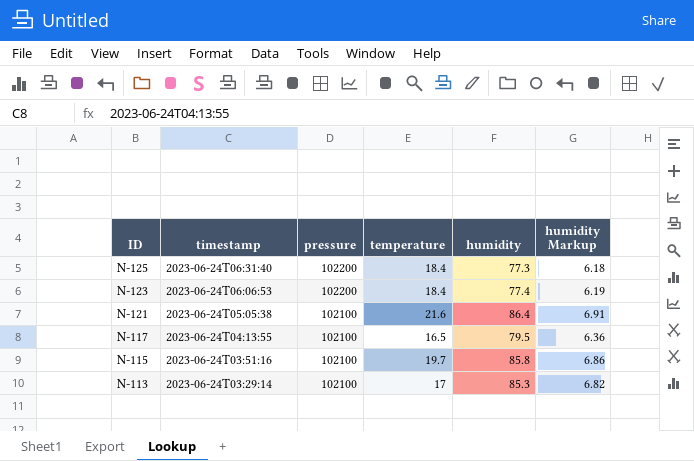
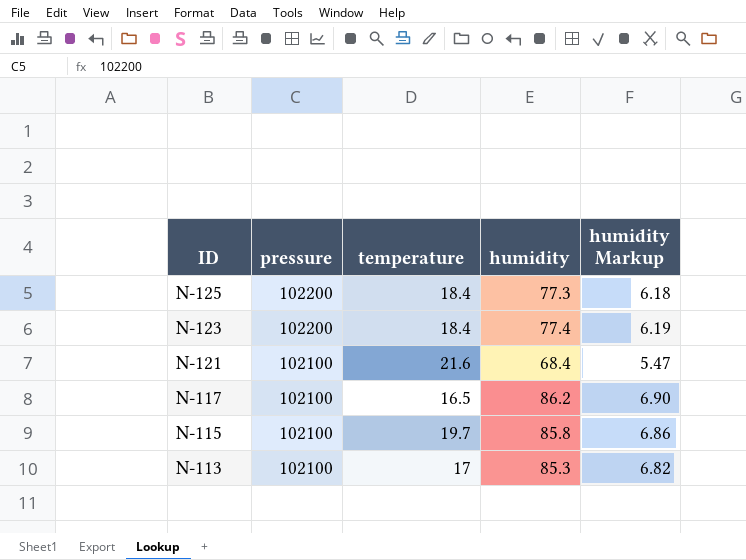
column timestamp | position: 2 -> none
N-121 | humidity: 86.4 -> 68.4
N-121 | humidity Markup: 6.91 -> 5.47
N-117 | humidity: 79.5 -> 86.2
N-117 | humidity Markup: 6.36 -> 6.90

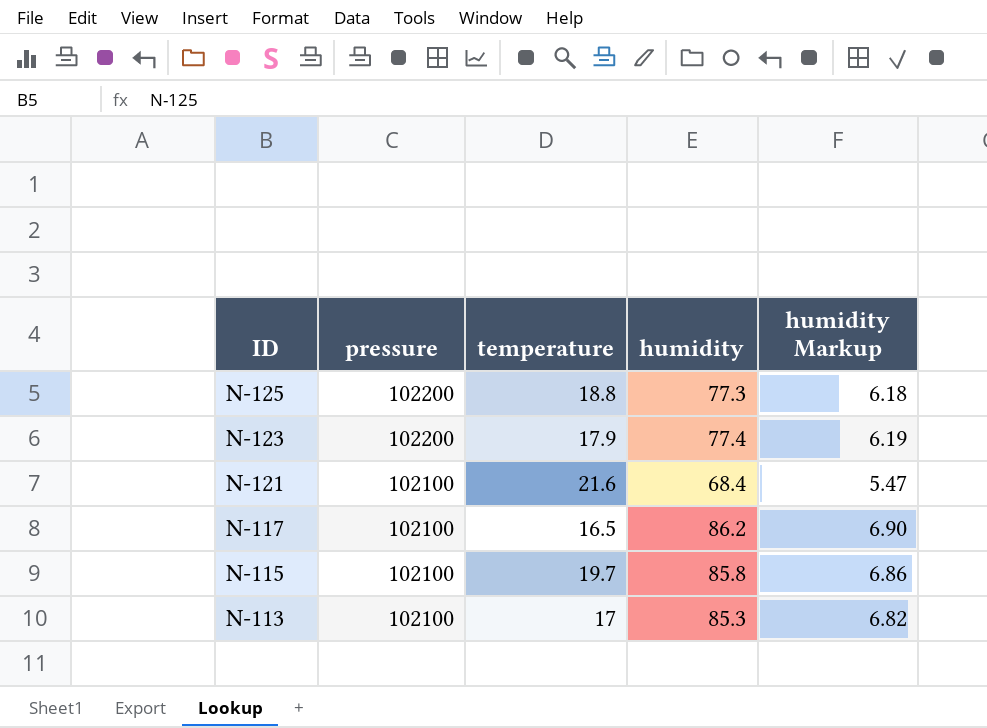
N-125 | temperature: 18.4 -> 18.8
N-123 | temperature: 18.4 -> 17.9

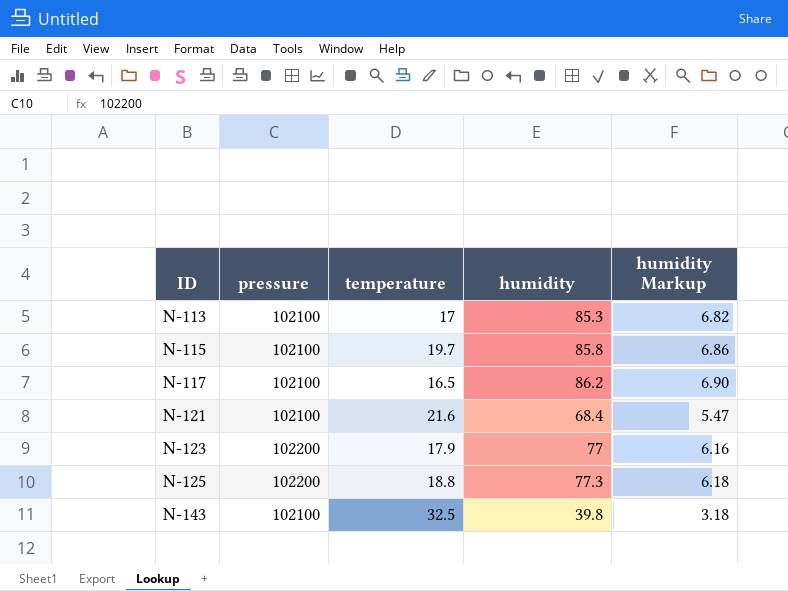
row order: ID descending -> ID ascending
N-123 | humidity: 77.4 -> 77
N-123 | humidity Markup: 6.19 -> 6.16
row N-143: none -> 102100 | 32.5 | 39.8 | 3.18

